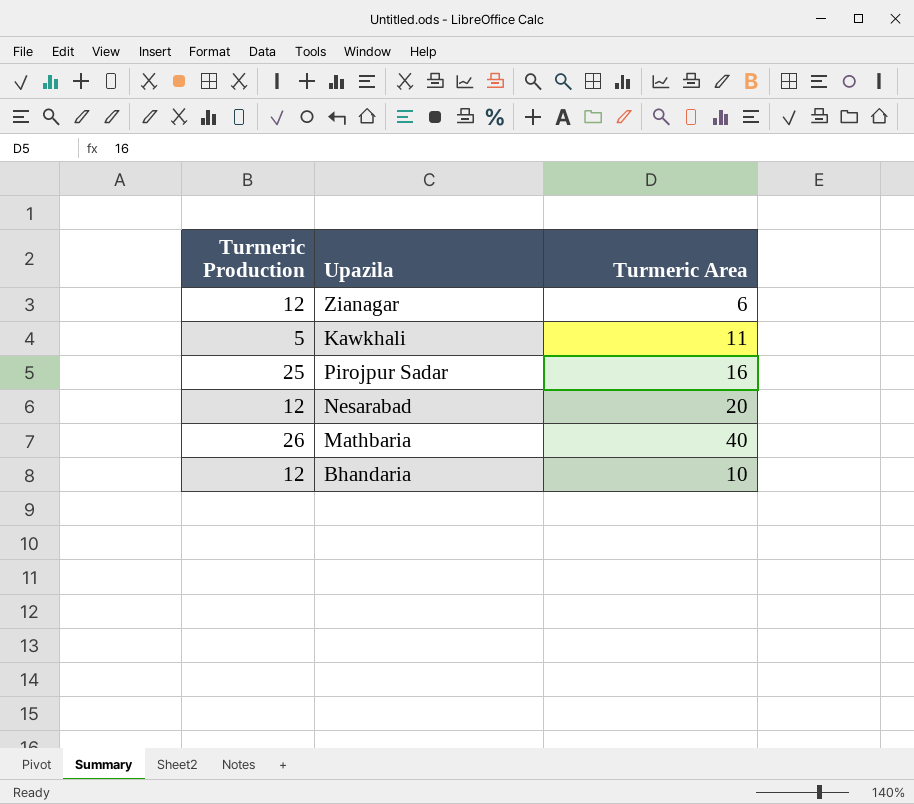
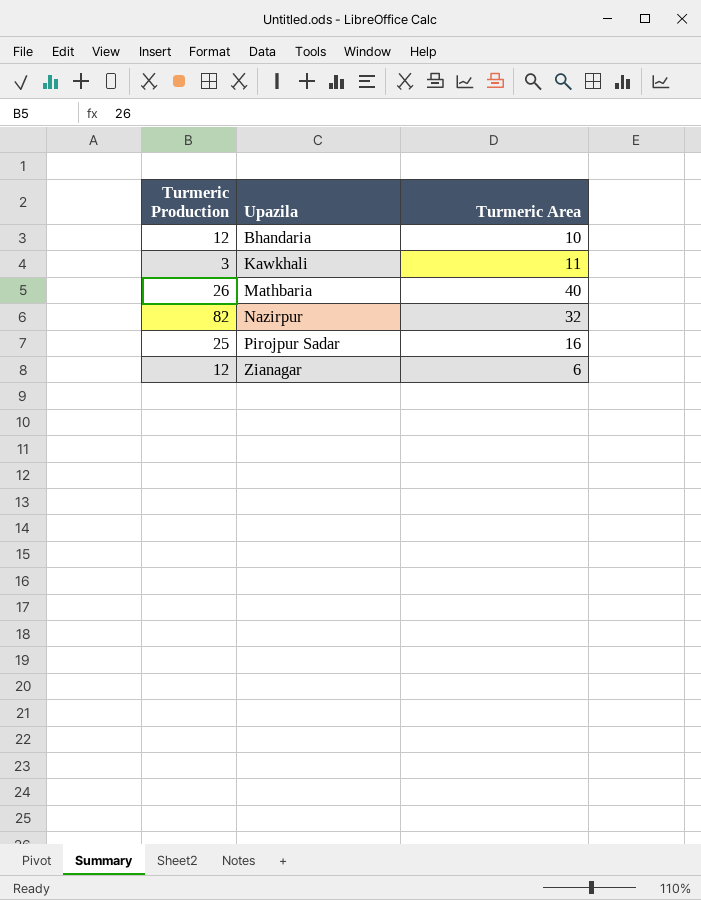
row order: none -> Upazila ascending
row Nesarabad: 12 | 20 -> none
Kawkhali | Turmeric Production: 5 -> 3
row Nazirpur: none -> 82 | 32

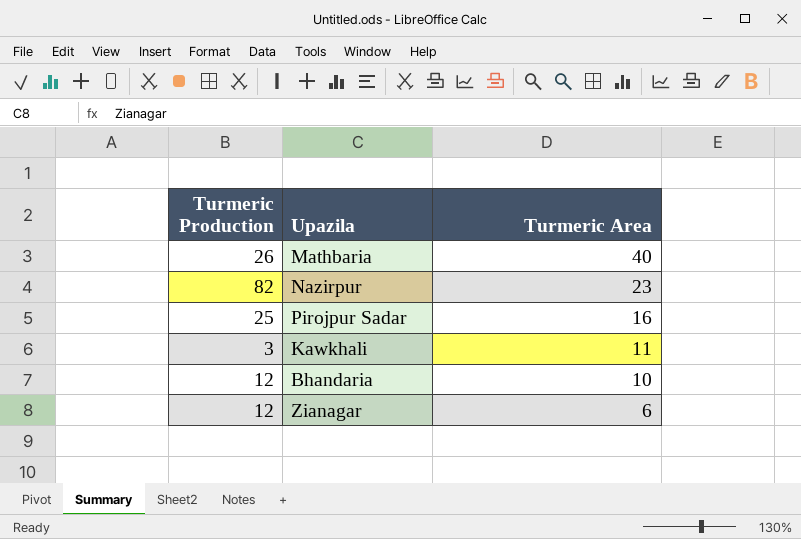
row order: Upazila ascending -> Turmeric Area descending
Nazirpur | Turmeric Area: 32 -> 23

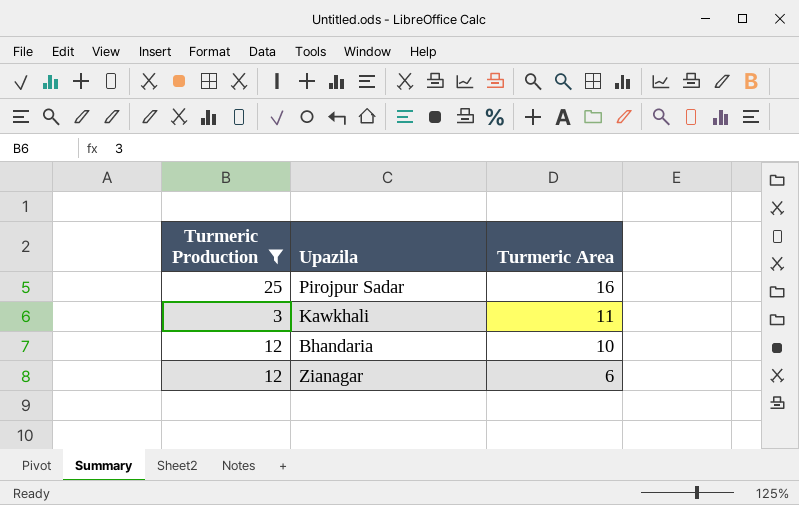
filter: none -> Turmeric Production <= 25

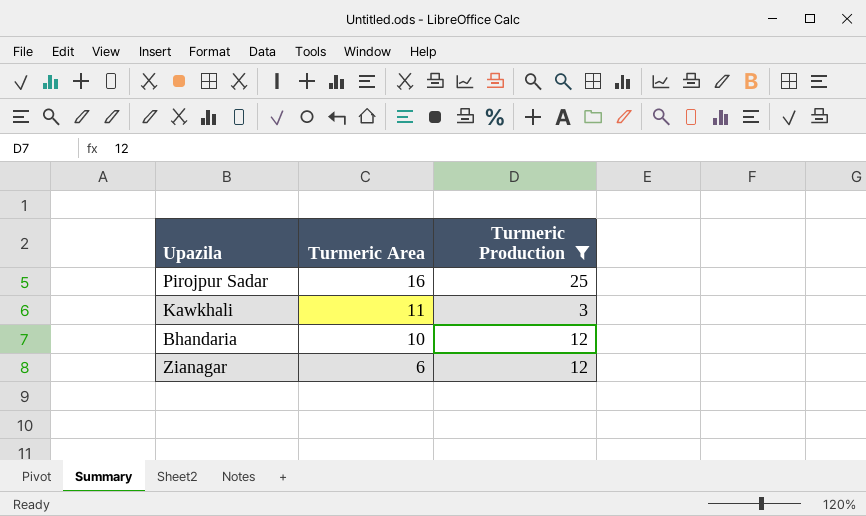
column Turmeric Production | position: 1 -> 3

